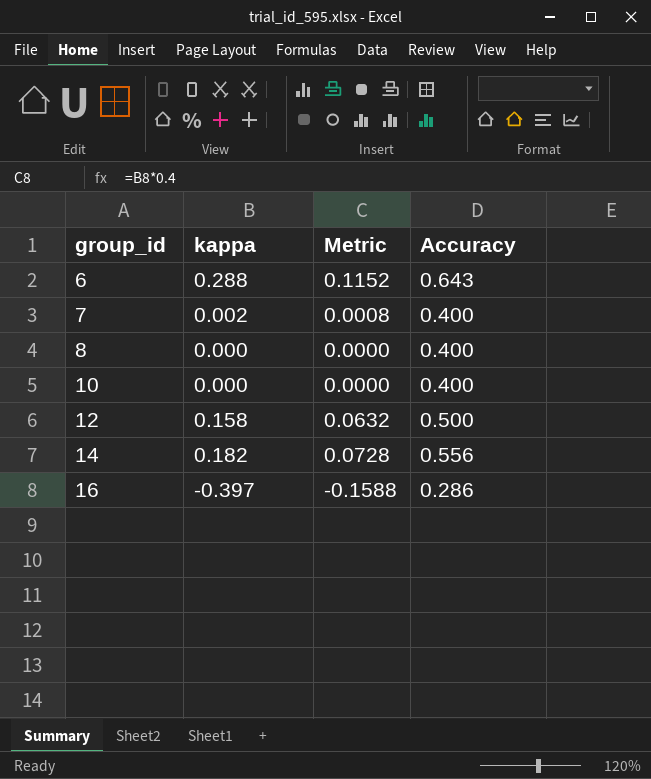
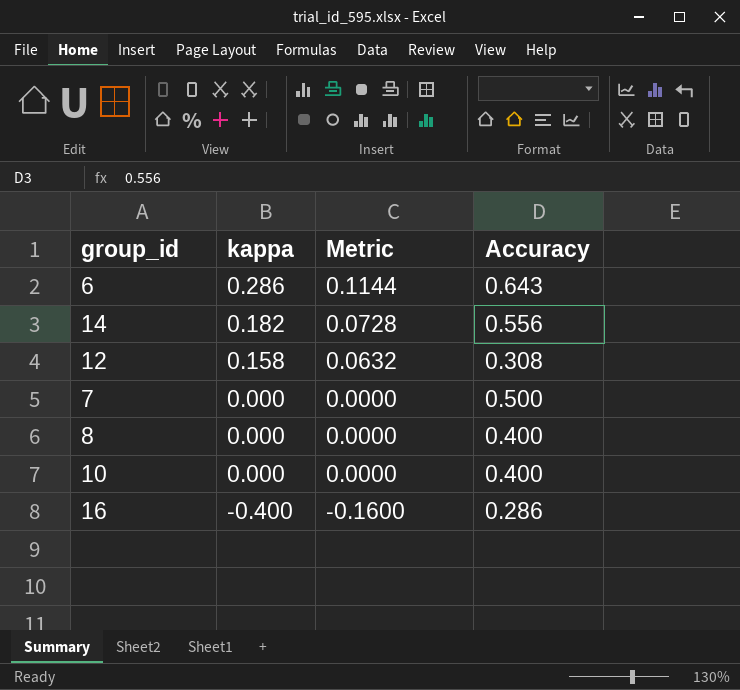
row order: group_id ascending -> kappa descending
6 | kappa: 0.288 -> 0.286
6 | Metric: 0.1152 -> 0.1144
12 | Accuracy: 0.500 -> 0.308
7 | kappa: 0.002 -> 0.000
7 | Metric: 0.0008 -> 0.0000
7 | Accuracy: 0.400 -> 0.500
16 | kappa: -0.397 -> -0.400
16 | Metric: -0.1588 -> -0.1600

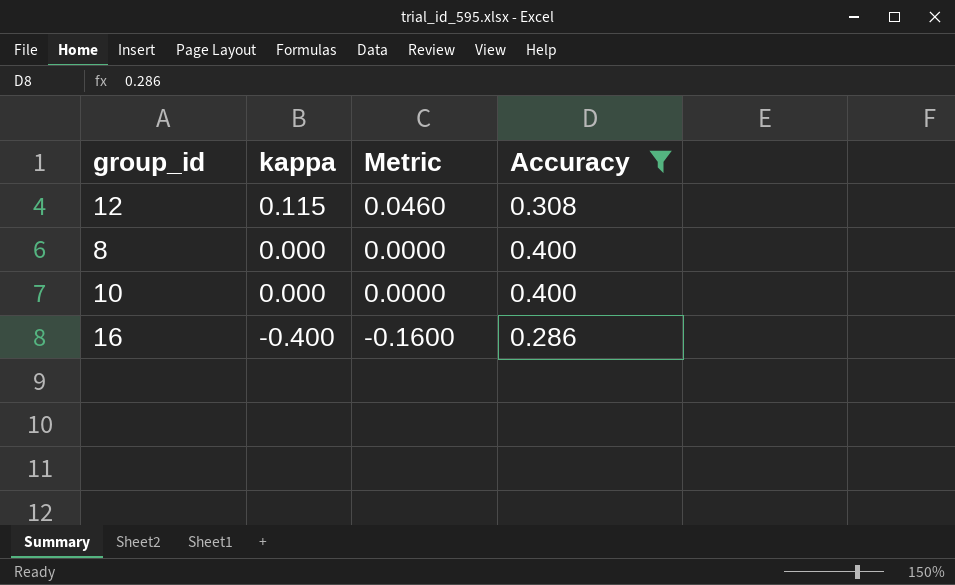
filter: none -> Accuracy <= 0.400
12 | kappa: 0.158 -> 0.115
12 | Metric: 0.0632 -> 0.0460

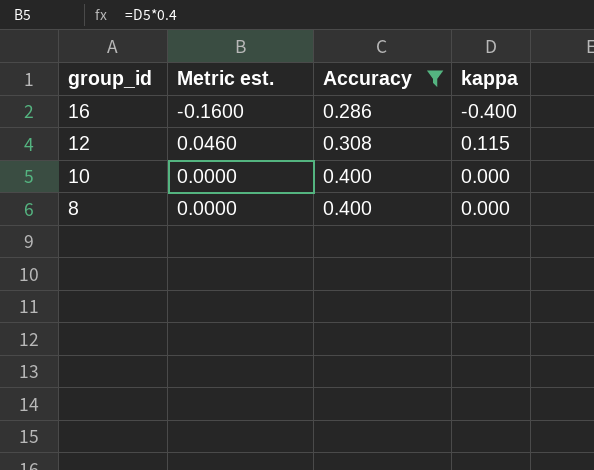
row order: kappa descending -> group_id descending
column name: Metric -> Metric est.
column kappa | position: 2 -> 4

